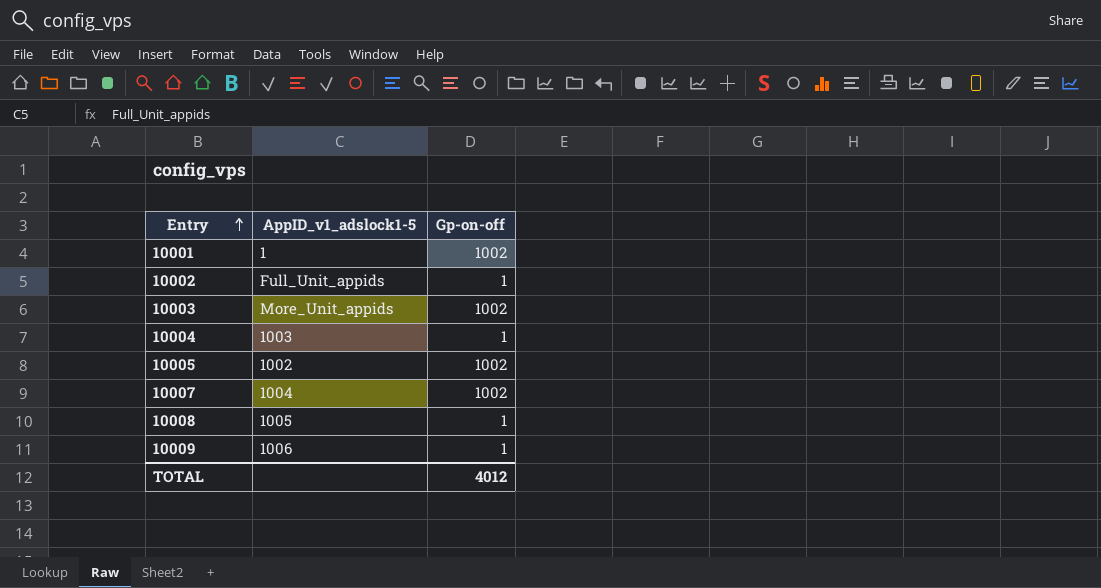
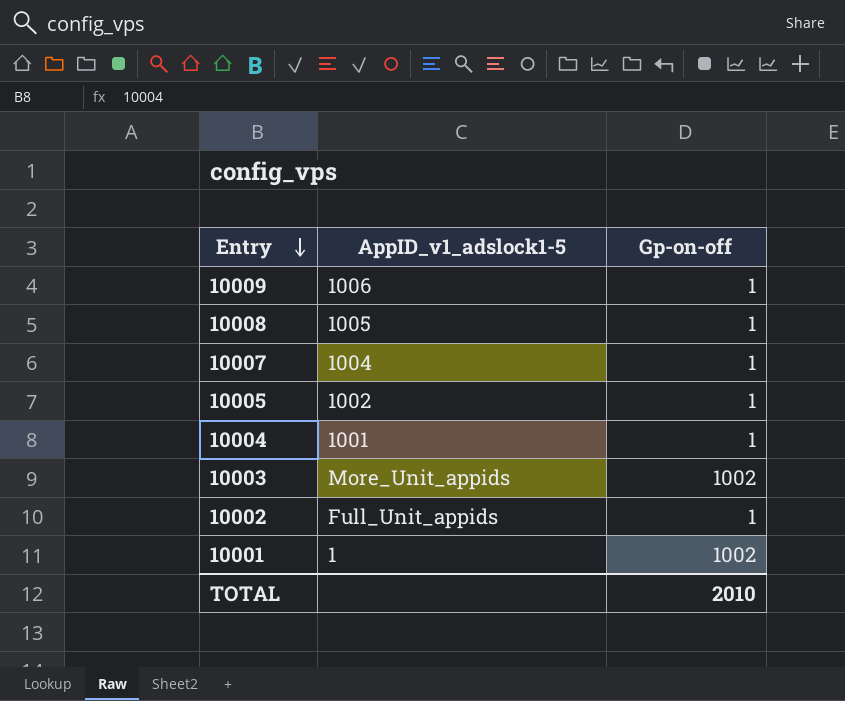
row order: Entry ascending -> Entry descending
10007 | Gp-on-off: 1002 -> 1
10005 | Gp-on-off: 1002 -> 1
10004 | AppID_v1_adslock1-5: 1003 -> 1001
TOTAL | Gp-on-off: 4012 -> 2010

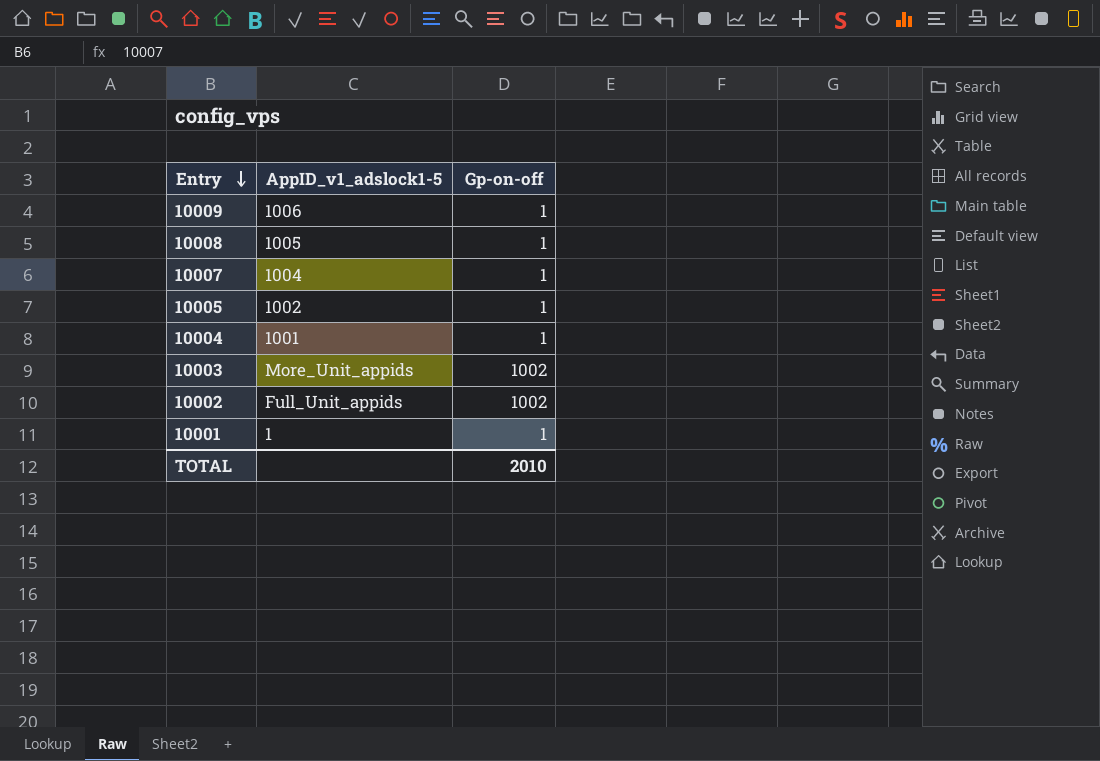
10002 | Gp-on-off: 1 -> 1002
10001 | Gp-on-off: 1002 -> 1

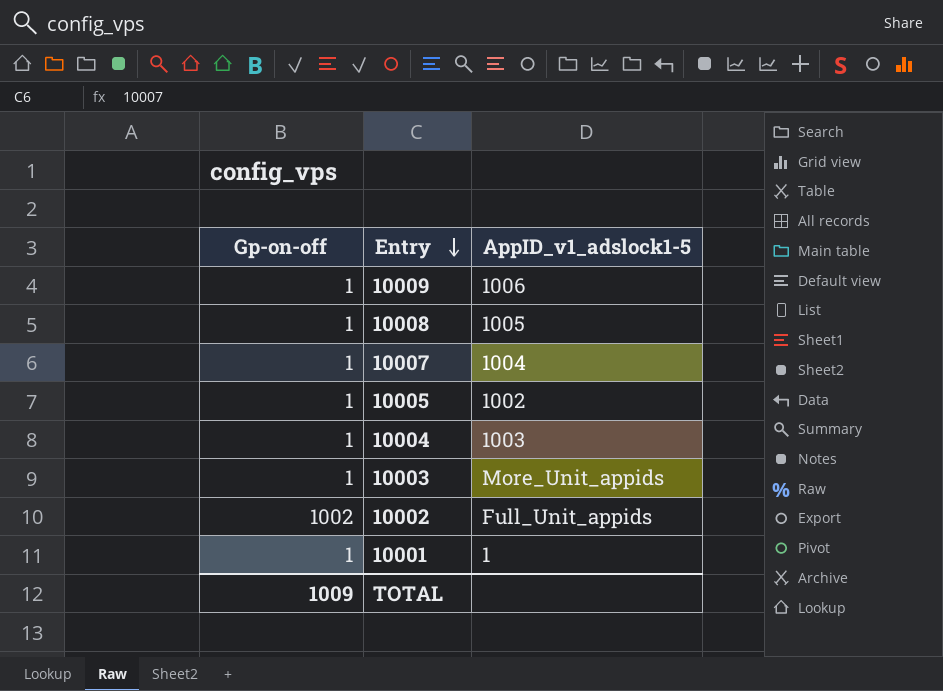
column Gp-on-off | position: 3 -> 1
10004 | AppID_v1_adslock1-5: 1001 -> 1003
10003 | Gp-on-off: 1002 -> 1
TOTAL | Gp-on-off: 2010 -> 1009

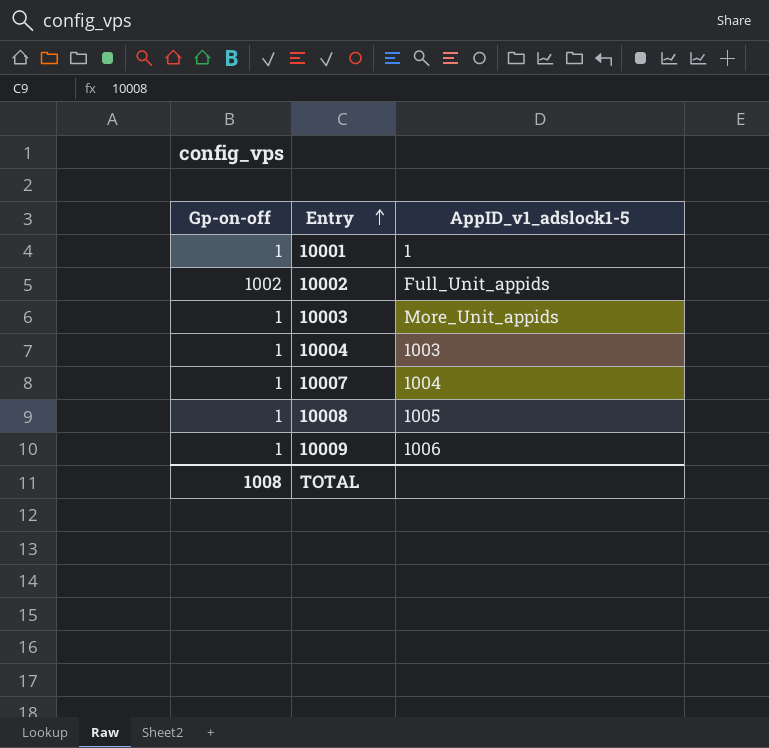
row order: Entry descending -> Entry ascending
row 10005: 1 | 1002 -> none
TOTAL | Gp-on-off: 1009 -> 1008

